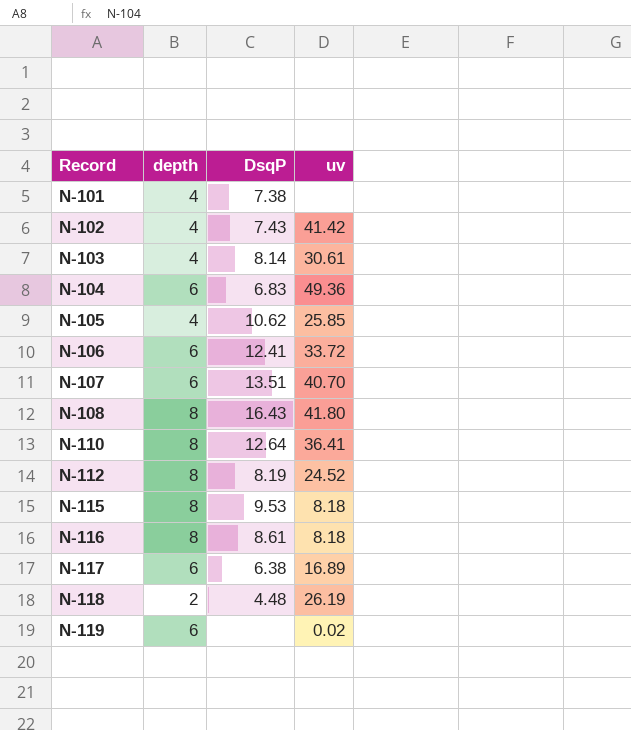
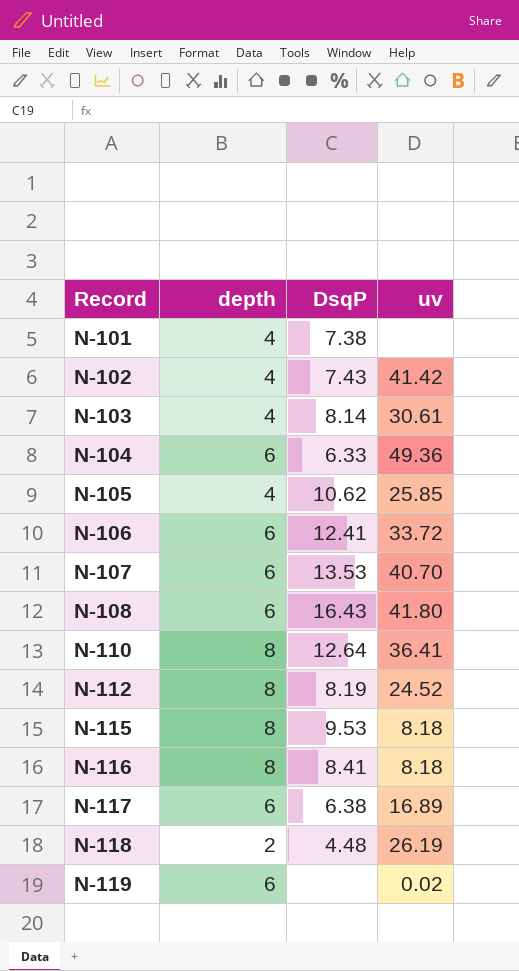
N-104 | DsqP: 6.83 -> 6.33
N-107 | DsqP: 13.51 -> 13.53
N-108 | depth: 8 -> 6
N-116 | DsqP: 8.61 -> 8.41

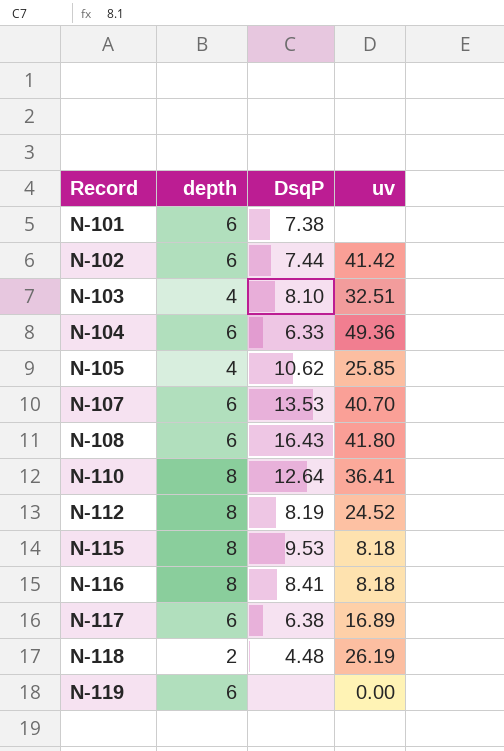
row N-106: 6 | 12.41 | 33.72 -> none
N-101 | depth: 4 -> 6
N-102 | depth: 4 -> 6
N-102 | DsqP: 7.43 -> 7.44
N-103 | DsqP: 8.14 -> 8.10
N-103 | uv: 30.61 -> 32.51
N-119 | uv: 0.02 -> 0.00

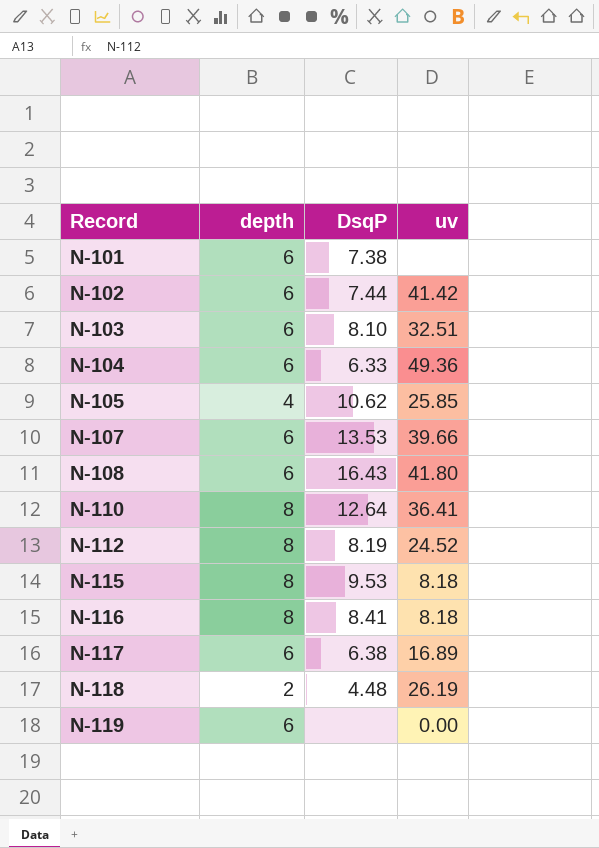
N-103 | depth: 4 -> 6
N-107 | uv: 40.70 -> 39.66

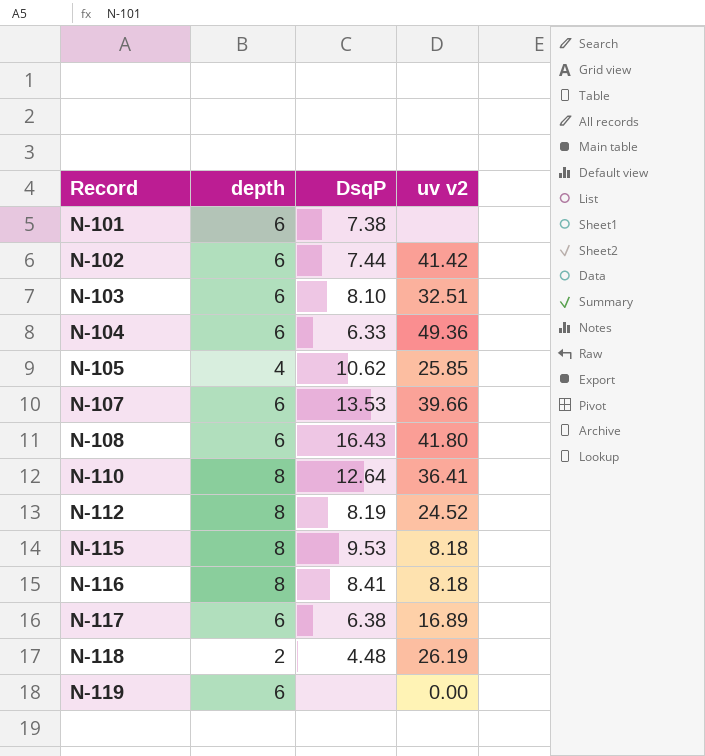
column name: uv -> uv v2

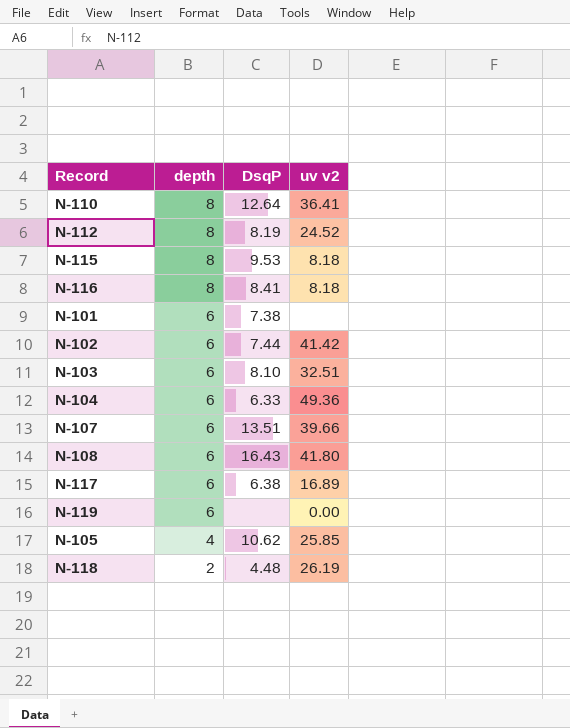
row order: Record ascending -> depth descending
N-107 | DsqP: 13.53 -> 13.51

